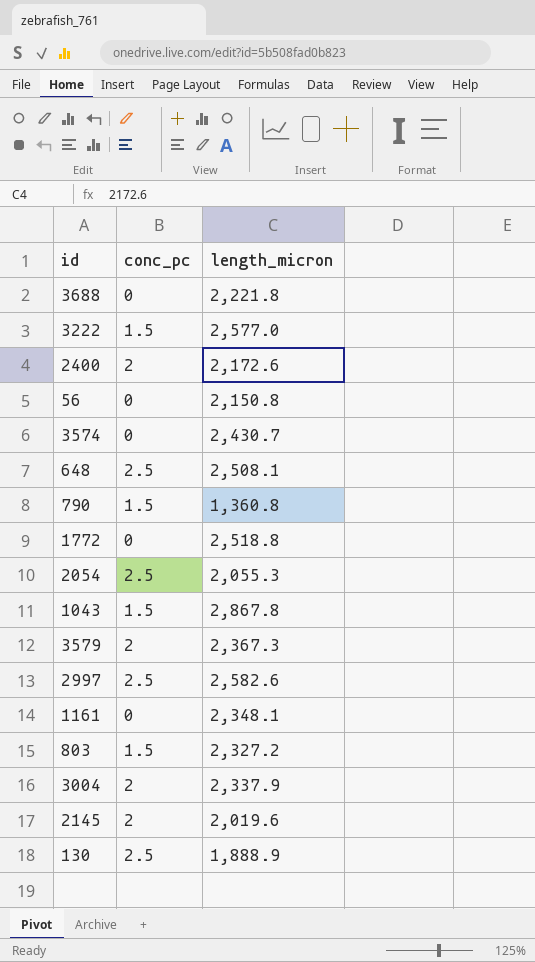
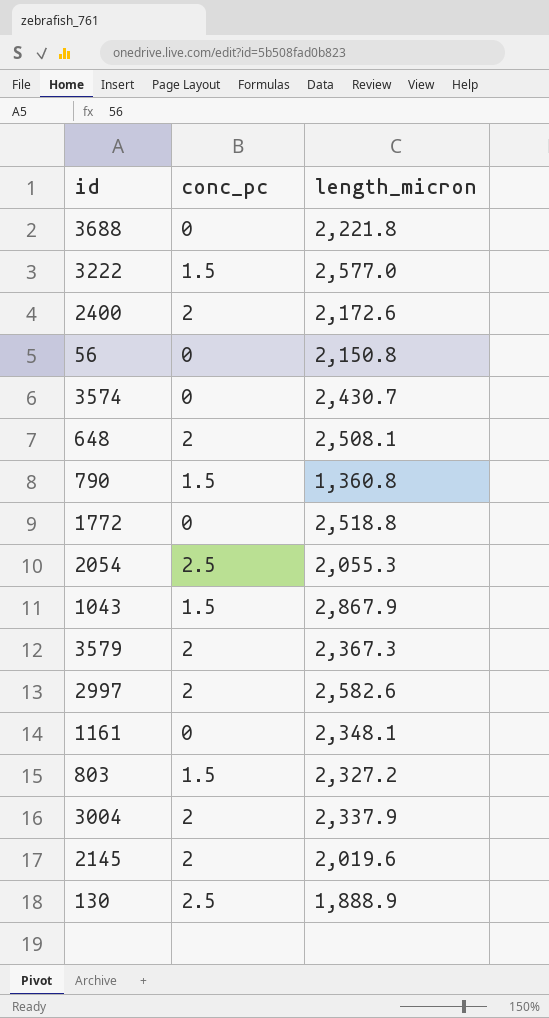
648 | conc_pc: 2.5 -> 2
1043 | length_micron: 2,867.8 -> 2,867.9
2997 | conc_pc: 2.5 -> 2

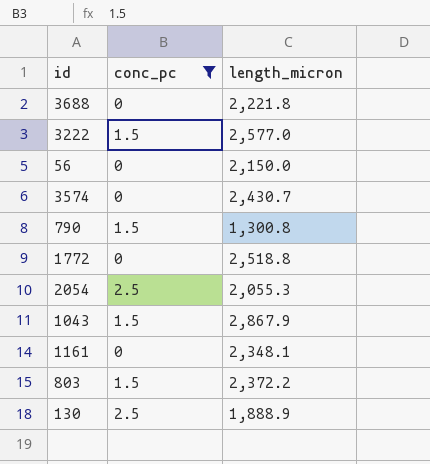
filter: none -> conc_pc != 2
56 | length_micron: 2,150.8 -> 2,150.0
790 | length_micron: 1,360.8 -> 1,300.8
803 | length_micron: 2,327.2 -> 2,372.2

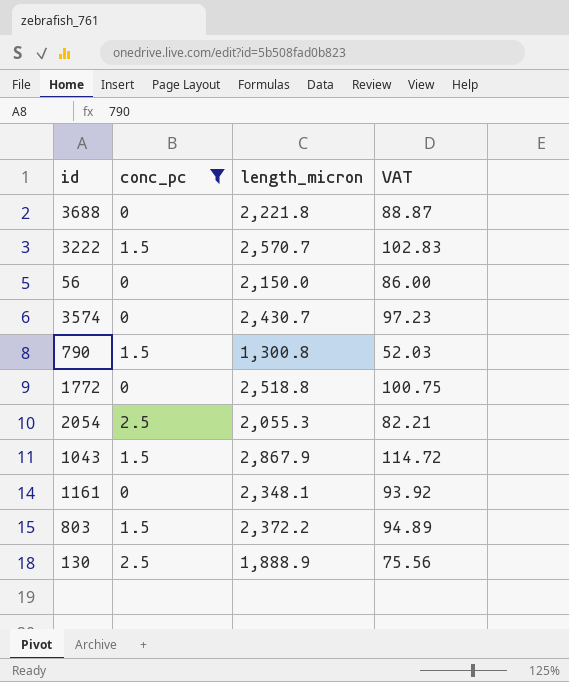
column VAT | formula: none -> [length_micron] * 0.04
3222 | length_micron: 2,577.0 -> 2,570.7

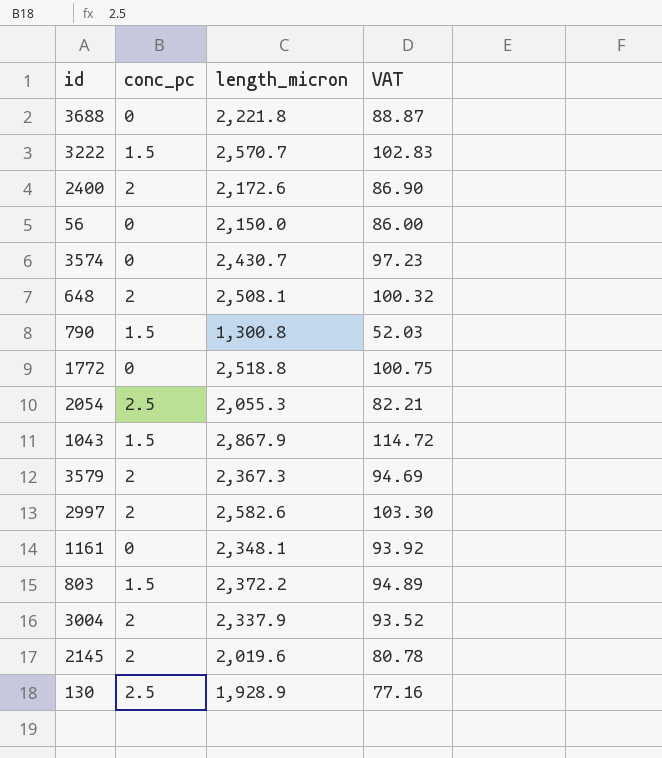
filter: conc_pc != 2 -> none
130 | length_micron: 1,888.9 -> 1,928.9
130 | VAT: 75.56 -> 77.16

